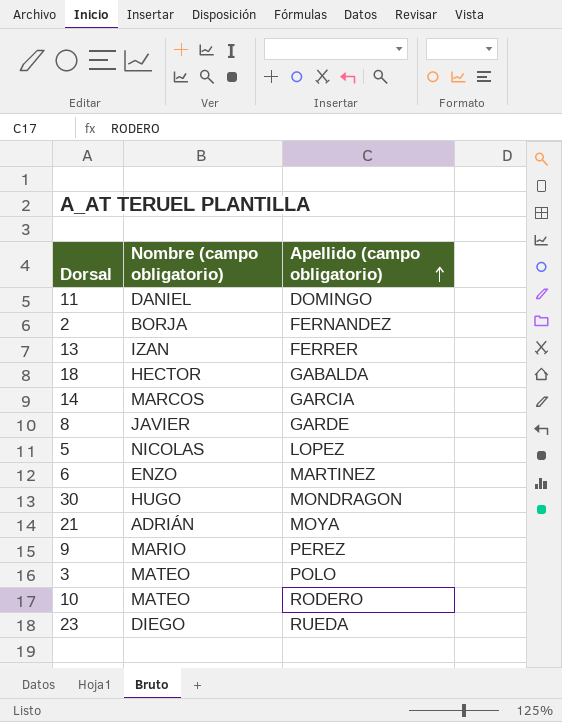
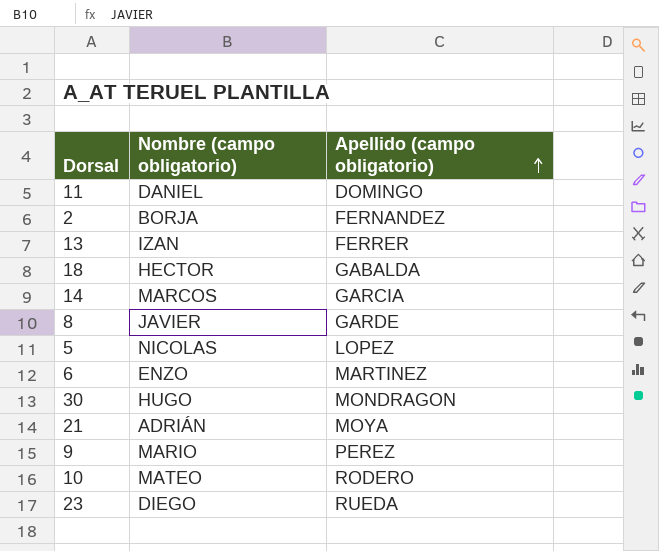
row 3: MATEO | POLO -> none

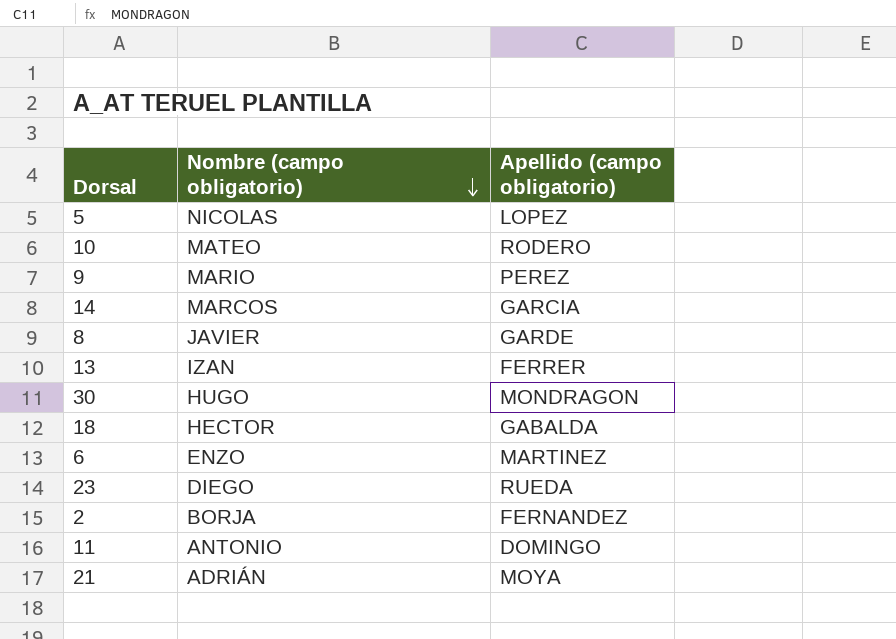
row order: Apellido (campo obligatorio) ascending -> Nombre (campo obligatorio) descending
11 | Nombre (campo obligatorio): DANIEL -> ANTONIO

